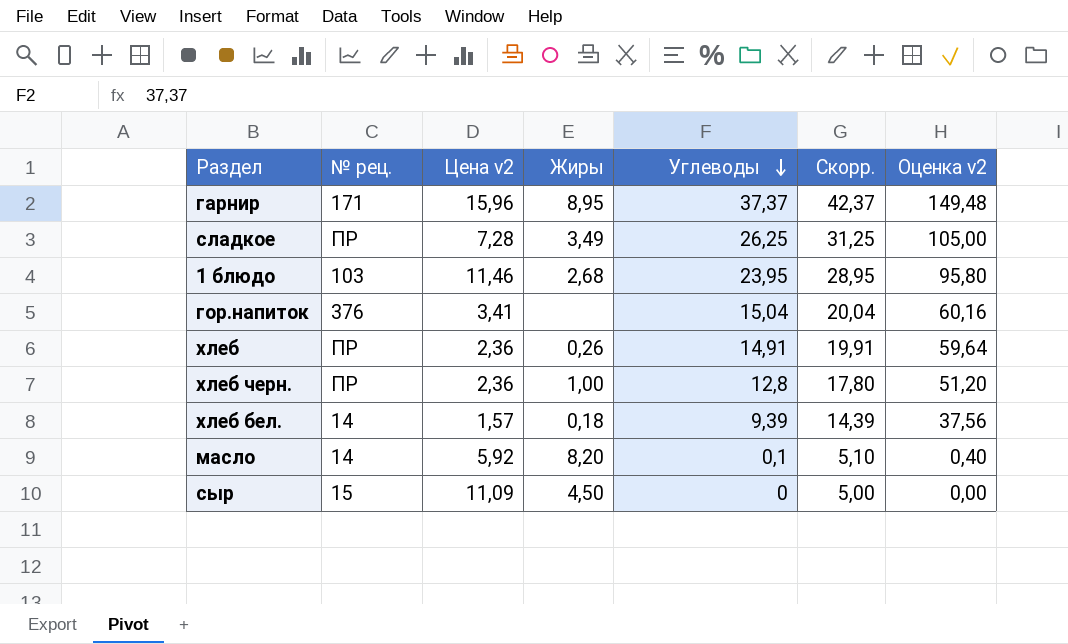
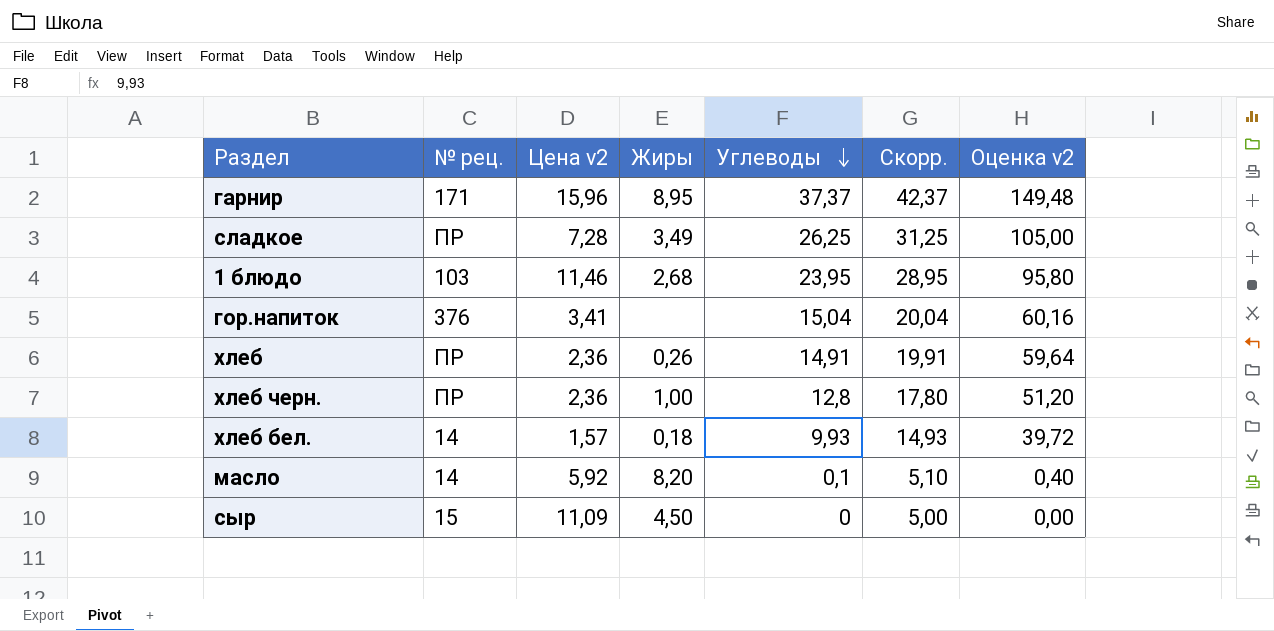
хлеб бел. | Углеводы: 9,39 -> 9,93
хлеб бел. | Скорр.: 14,39 -> 14,93
хлеб бел. | Оценка v2: 37,56 -> 39,72

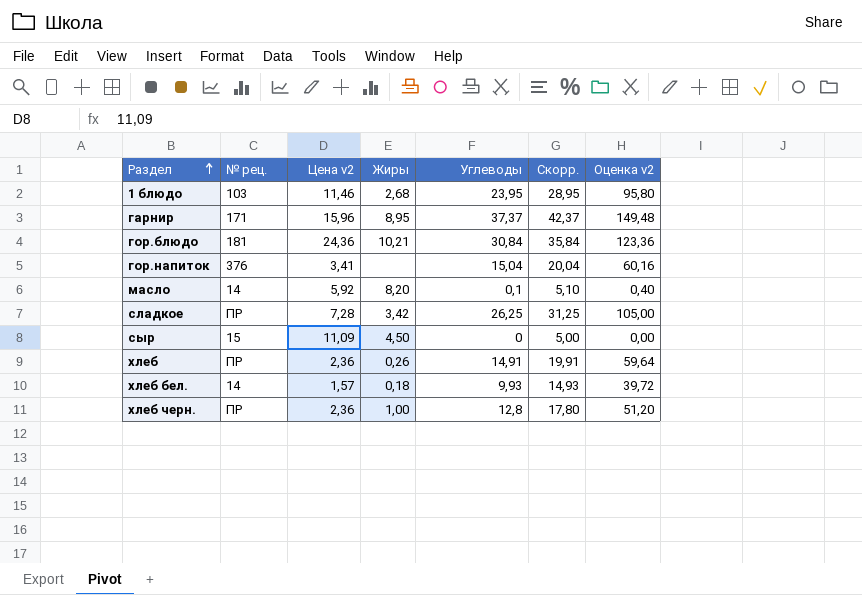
row order: Углеводы descending -> Раздел ascending
row гор.блюдо: none -> 181 | 24,36 | 10,21 | 30,84 | 35,84 | 123,36
сладкое | Жиры: 3,49 -> 3,42

